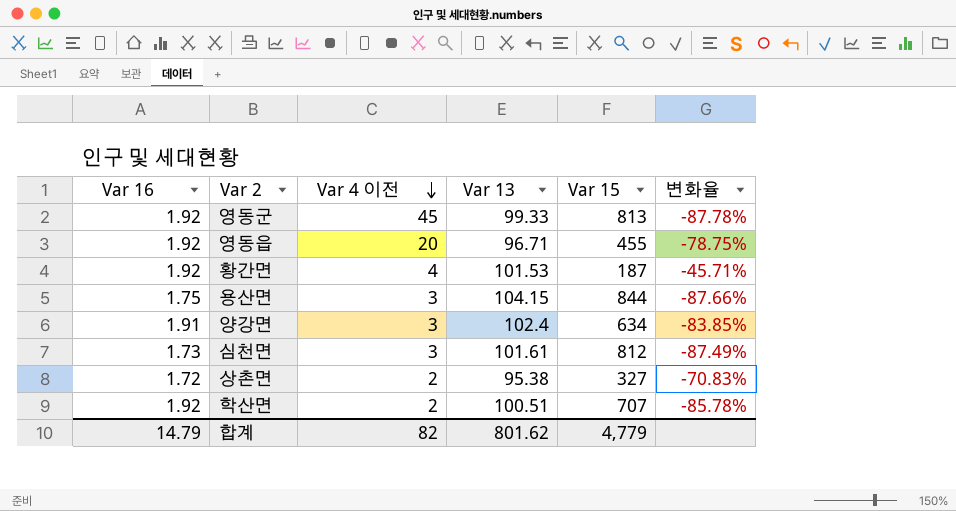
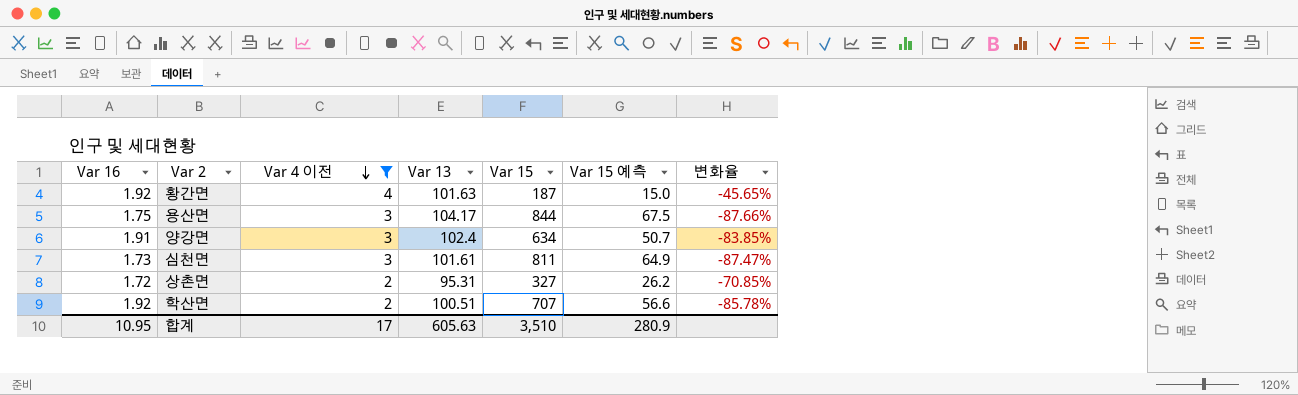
filter: none -> Var 4 이전 <= 4
column Var 15 예측 | formula: none -> [Var 15] * 0.08
황간면 | Var 13: 101.53 -> 101.63
황간면 | 변화율: -45.71% -> -45.65%
용산면 | Var 13: 104.15 -> 104.17
심천면 | Var 15: 812 -> 811
심천면 | 변화율: -87.49% -> -87.47%
상촌면 | Var 13: 95.38 -> 95.31
상촌면 | 변화율: -70.83% -> -70.85%
합계 | Var 16: 14.79 -> 10.95
합계 | Var 4 이전: 82 -> 17
합계 | Var 13: 801.62 -> 605.63
합계 | Var 15: 4,779 -> 3,510

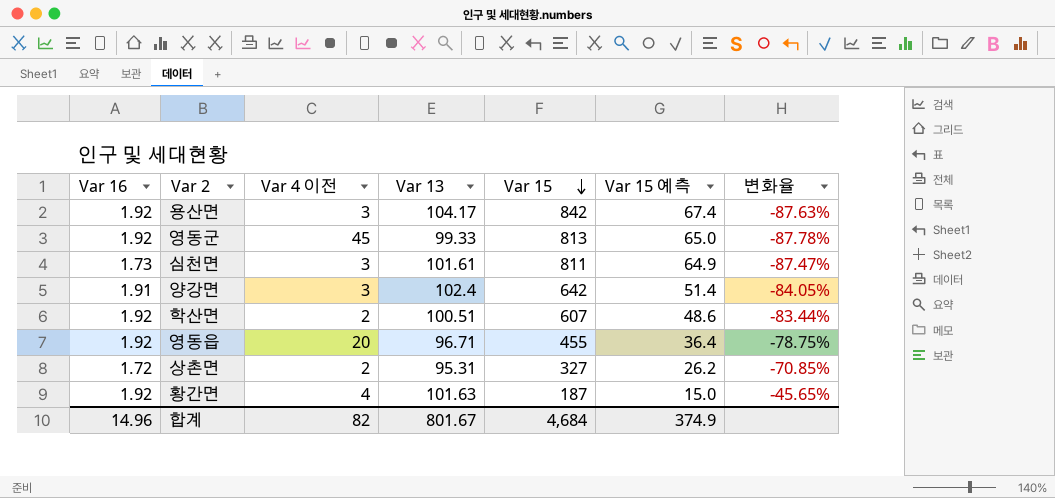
filter: Var 4 이전 <= 4 -> none
row order: Var 4 이전 descending -> Var 15 descending
용산면 | Var 16: 1.75 -> 1.92
용산면 | Var 15: 844 -> 842
용산면 | Var 15 예측: 67.5 -> 67.4
용산면 | 변화율: -87.66% -> -87.63%
양강면 | Var 15: 634 -> 642
양강면 | Var 15 예측: 50.7 -> 51.4
양강면 | 변화율: -83.85% -> -84.05%
학산면 | Var 15: 707 -> 607
학산면 | Var 15 예측: 56.6 -> 48.6
학산면 | 변화율: -85.78% -> -83.44%
합계 | Var 16: 10.95 -> 14.96
합계 | Var 4 이전: 17 -> 82
합계 | Var 13: 605.63 -> 801.67
합계 | Var 15: 3,510 -> 4,684
합계 | Var 15 예측: 280.9 -> 374.9

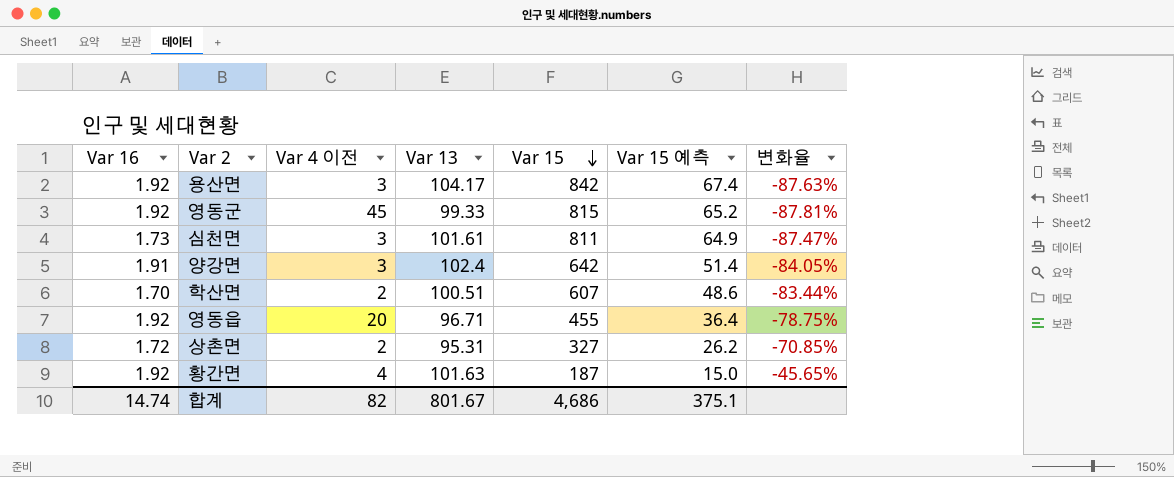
영동군 | Var 15: 813 -> 815
영동군 | Var 15 예측: 65.0 -> 65.2
영동군 | 변화율: -87.78% -> -87.81%
학산면 | Var 16: 1.92 -> 1.70
합계 | Var 16: 14.96 -> 14.74
합계 | Var 15: 4,684 -> 4,686
합계 | Var 15 예측: 374.9 -> 375.1

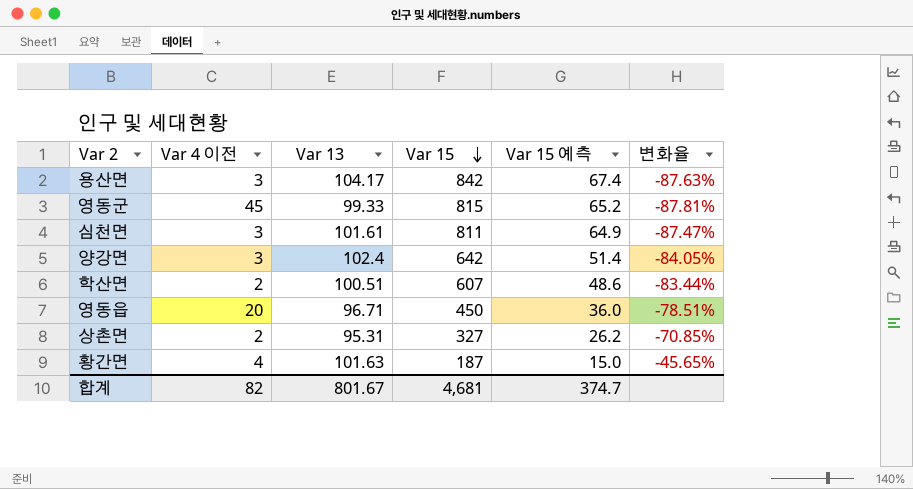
column Var 16 | position: 1 -> none
영동읍 | Var 15: 455 -> 450
영동읍 | Var 15 예측: 36.4 -> 36.0
영동읍 | 변화율: -78.75% -> -78.51%
합계 | Var 15: 4,686 -> 4,681
합계 | Var 15 예측: 375.1 -> 374.7

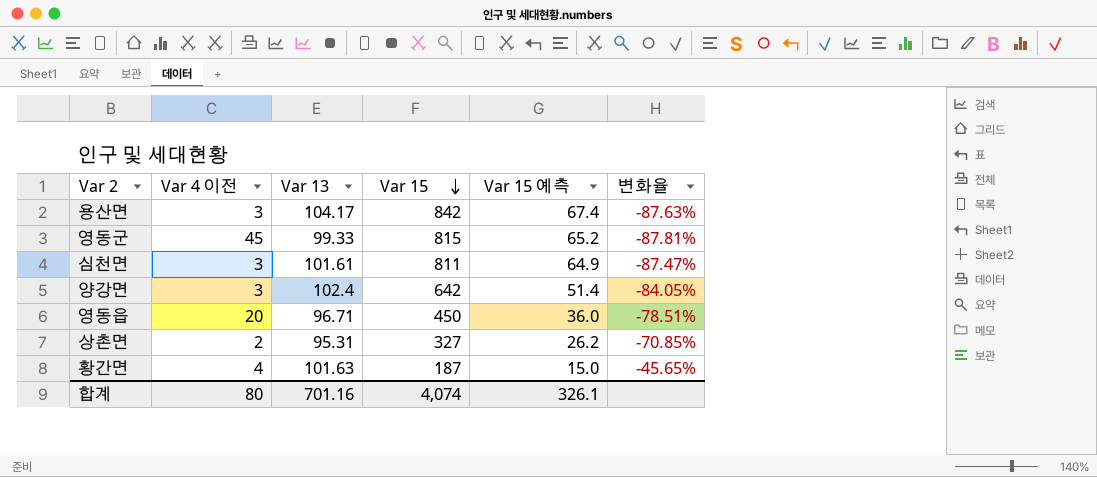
row 학산면: 2 | 100.51 | 607 | 48.6 | -83.44% -> none
합계 | Var 4 이전: 82 -> 80
합계 | Var 13: 801.67 -> 701.16
합계 | Var 15: 4,681 -> 4,074
합계 | Var 15 예측: 374.7 -> 326.1

